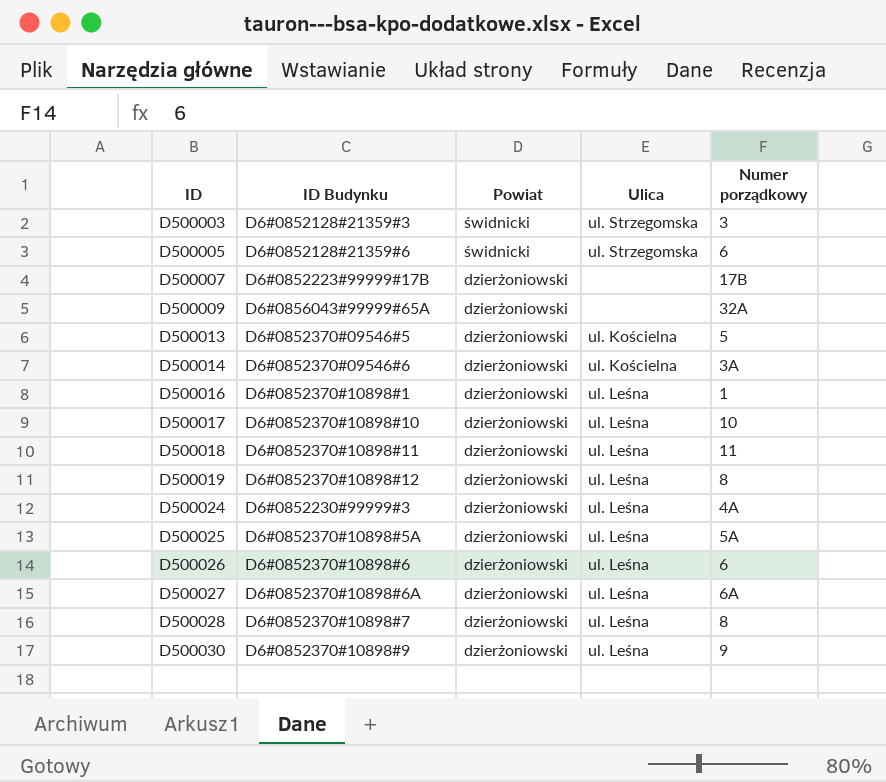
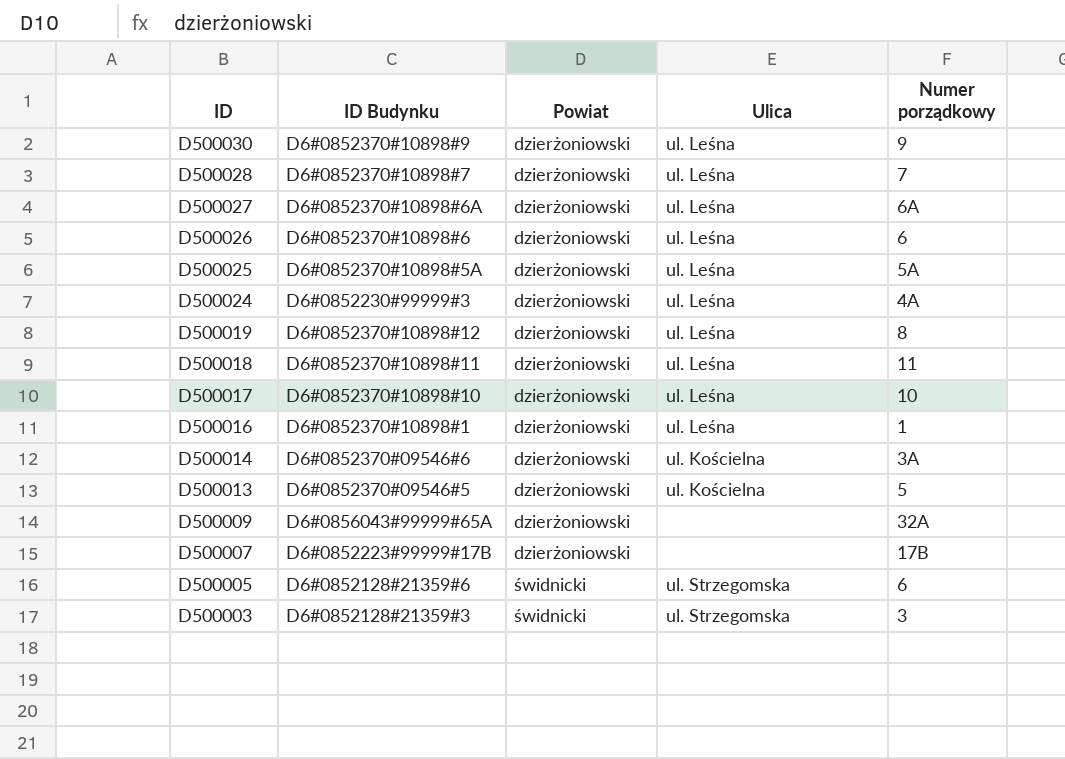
row order: ID ascending -> ID descending
D500028 | Numer porządkowy: 8 -> 7

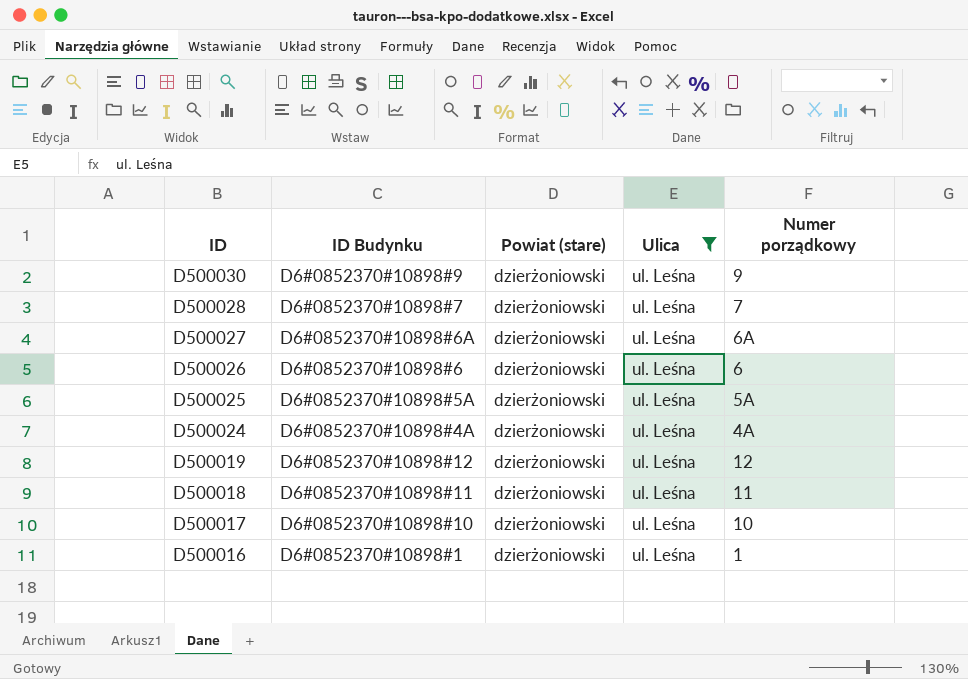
filter: none -> Ulica = ul. Leśna
column name: Powiat -> Powiat (stare)
D500024 | ID Budynku: D6#0852230#99999#3 -> D6#0852370#10898#4A
D500019 | Numer porządkowy: 8 -> 12

